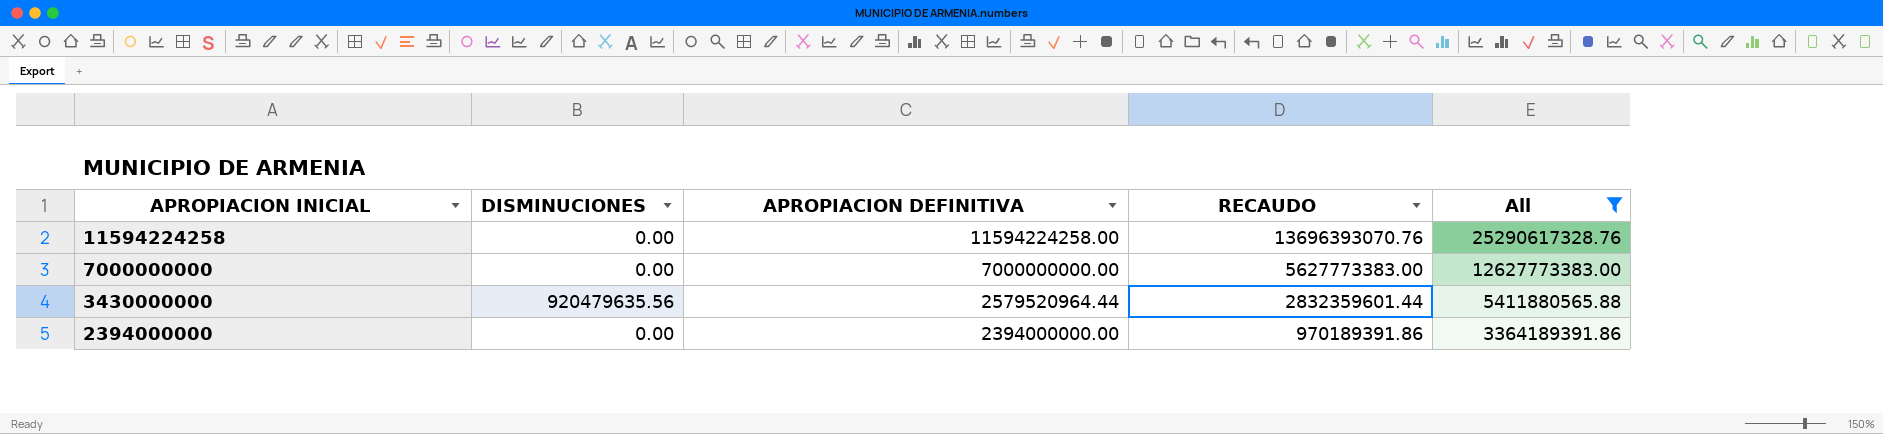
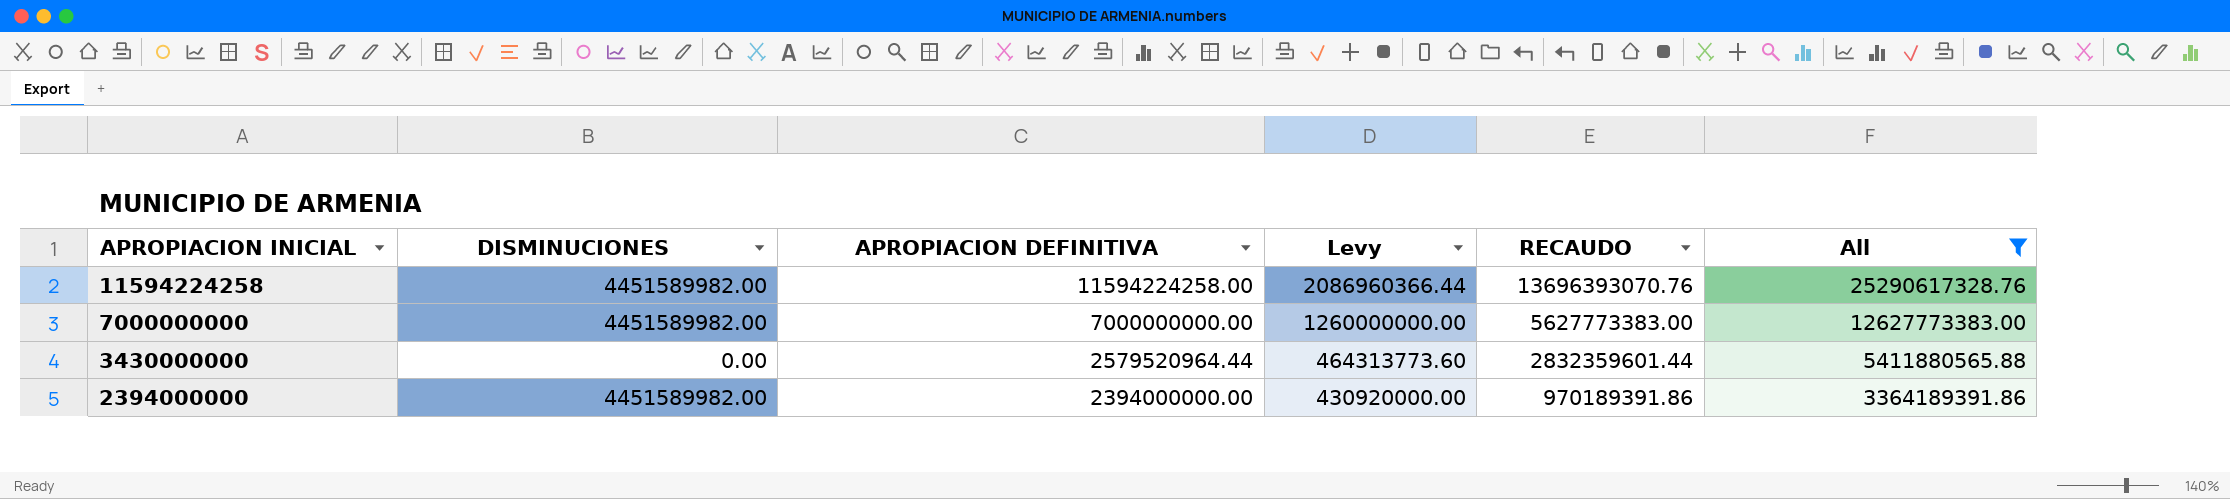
column Levy | formula: none -> [APROPIACION DEFINITIVA] * 0.18
11594224258 | DISMINUCIONES: 0.00 -> 4451589982.00
7000000000 | DISMINUCIONES: 0.00 -> 4451589982.00
3430000000 | DISMINUCIONES: 920479635.56 -> 0.00
2394000000 | DISMINUCIONES: 0.00 -> 4451589982.00

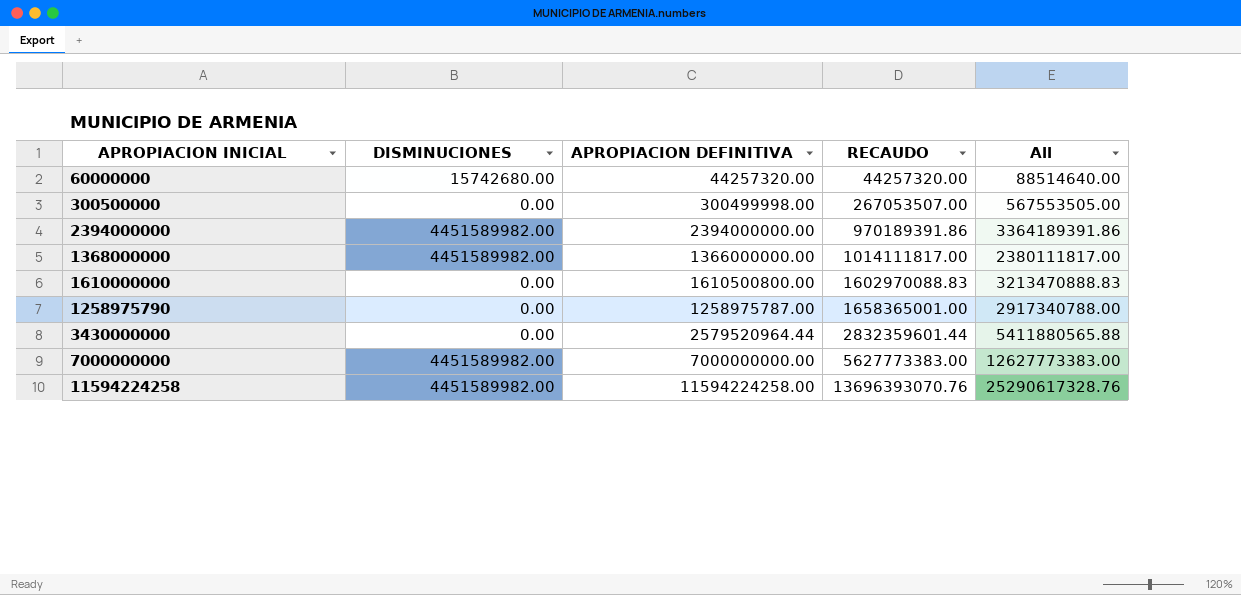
filter: All >= 3364189391.86 -> none
row order: APROPIACION INICIAL descending -> RECAUDO ascending
column Levy | formula: [APROPIACION DEFINITIVA] * 0.18 -> none

